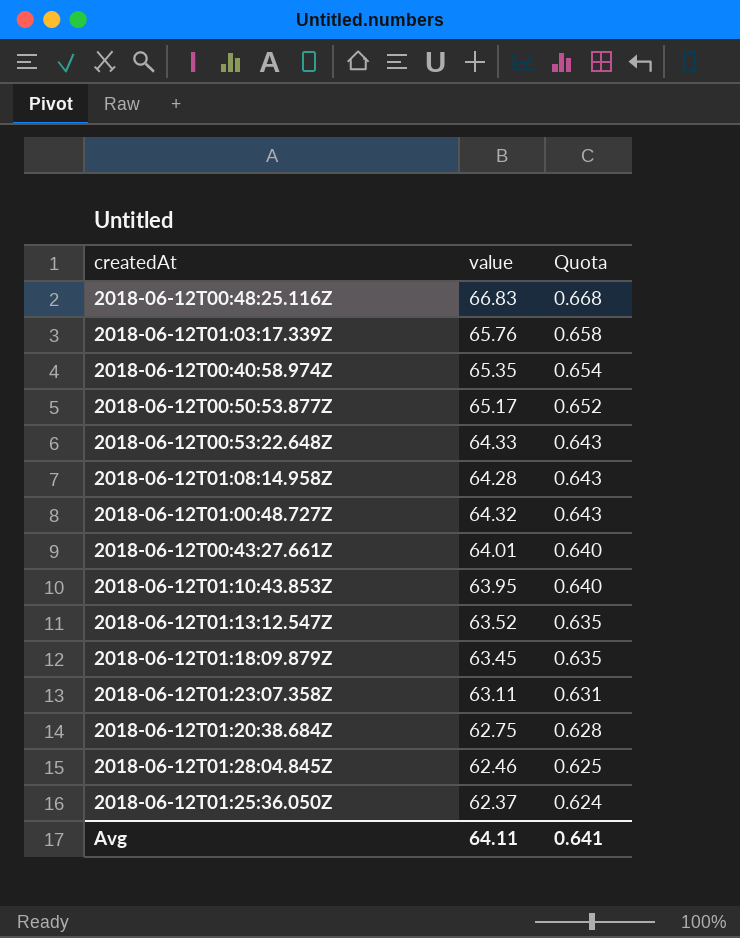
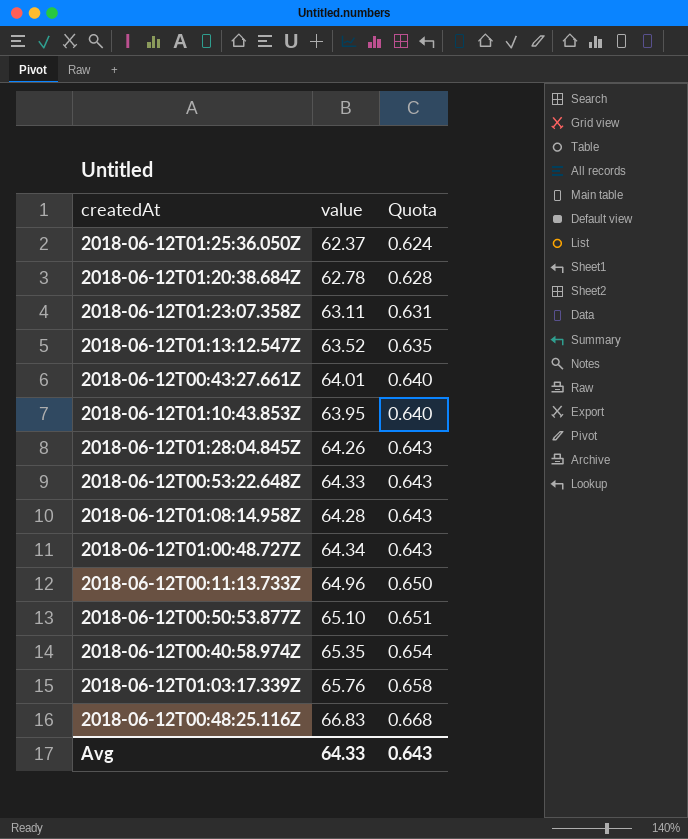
row order: Quota descending -> Quota ascending
row 2018-06-12T01:18:09.879Z: 63.45 | 0.635 -> none
2018-06-12T01:20:38.684Z | value: 62.75 -> 62.78
2018-06-12T01:28:04.845Z | value: 62.46 -> 64.26
2018-06-12T01:28:04.845Z | Quota: 0.625 -> 0.643
2018-06-12T01:00:48.727Z | value: 64.32 -> 64.34
row 2018-06-12T00:11:13.733Z: none -> 64.96 | 0.650
2018-06-12T00:50:53.877Z | value: 65.17 -> 65.10
2018-06-12T00:50:53.877Z | Quota: 0.652 -> 0.651
Avg | value: 64.11 -> 64.33
Avg | Quota: 0.641 -> 0.643

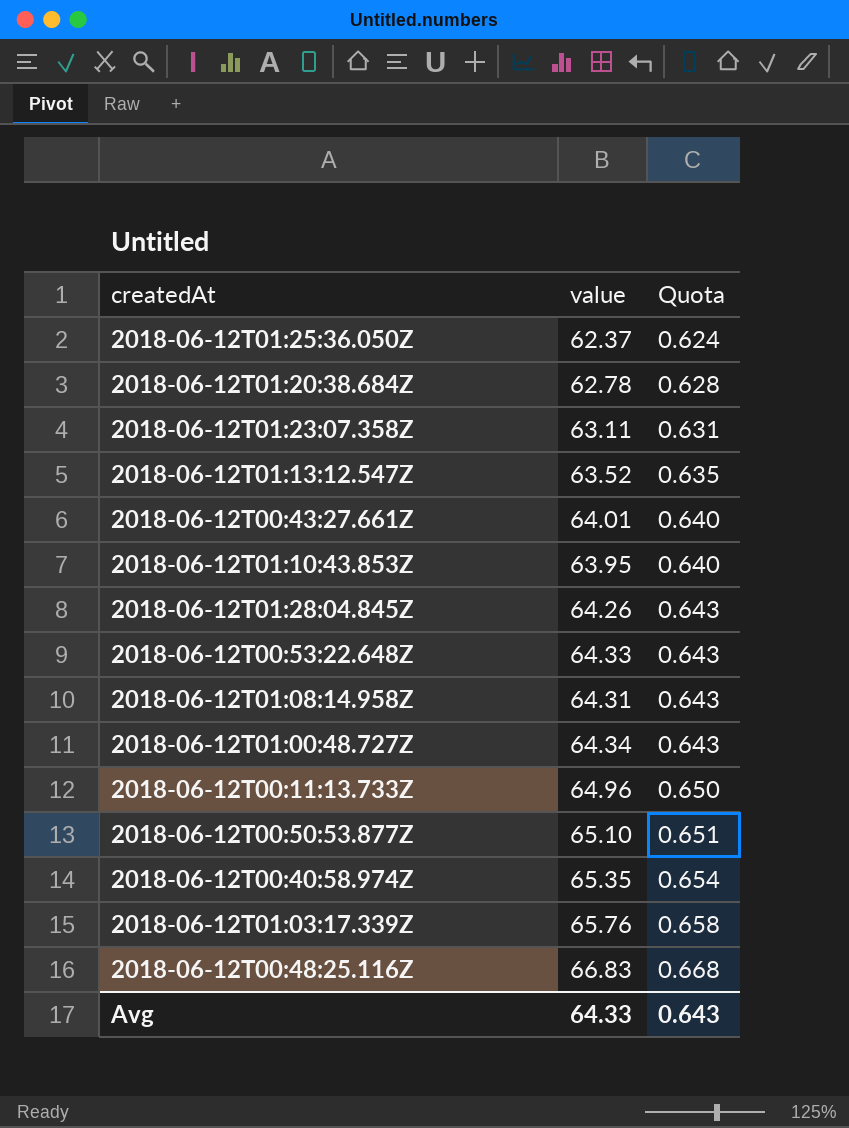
2018-06-12T01:08:14.958Z | value: 64.28 -> 64.31

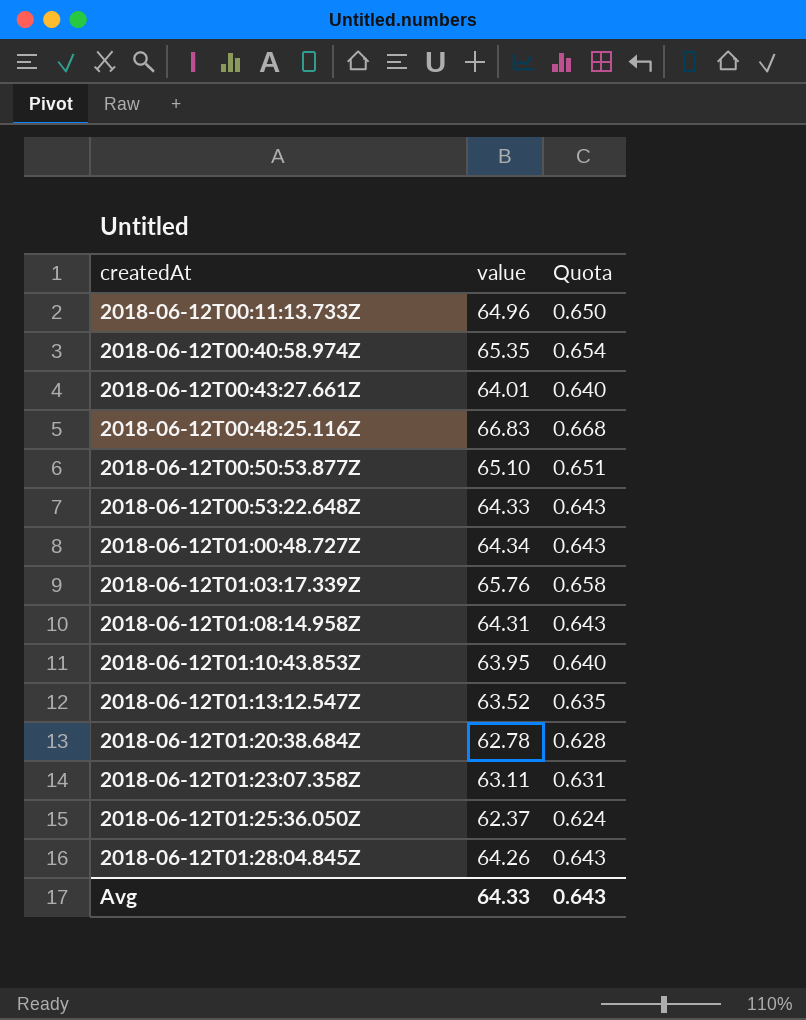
row order: Quota ascending -> createdAt ascending

